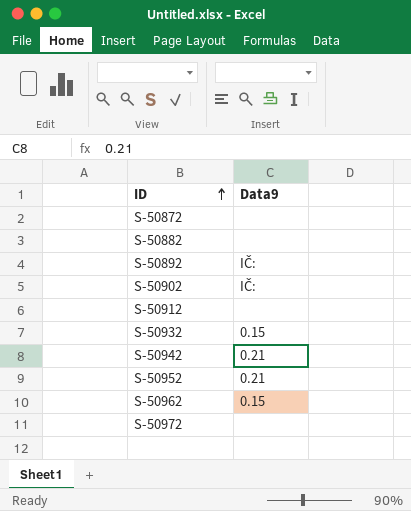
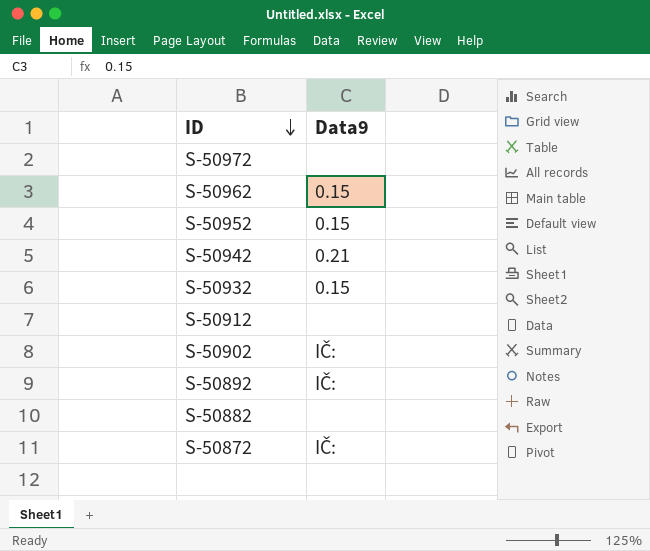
row order: ID ascending -> ID descending
S-50952 | Data9: 0.21 -> 0.15
S-50872 | Data9: none -> IČ:

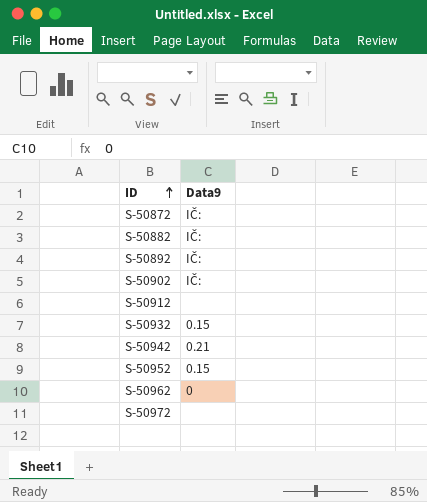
row order: ID descending -> ID ascending
S-50882 | Data9: none -> IČ:
S-50962 | Data9: 0.15 -> 0

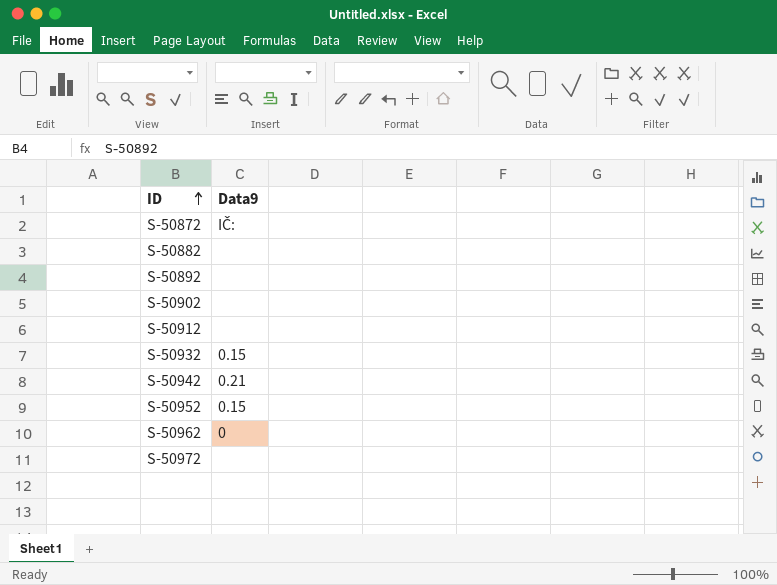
S-50882 | Data9: IČ: -> none
S-50892 | Data9: IČ: -> none
S-50902 | Data9: IČ: -> none

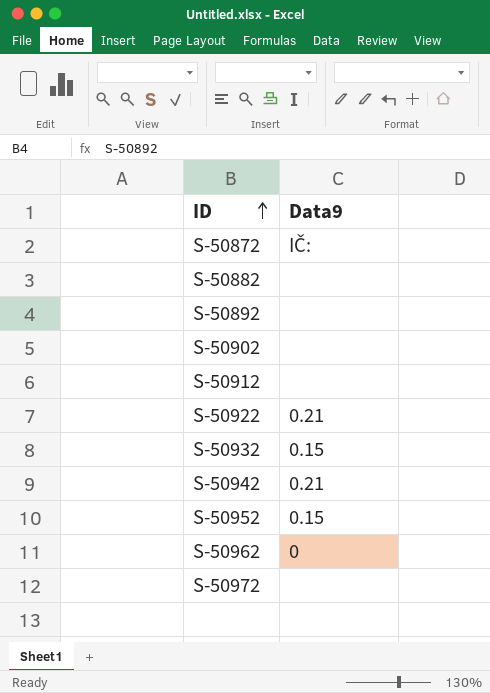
row S-50922: none -> 0.21

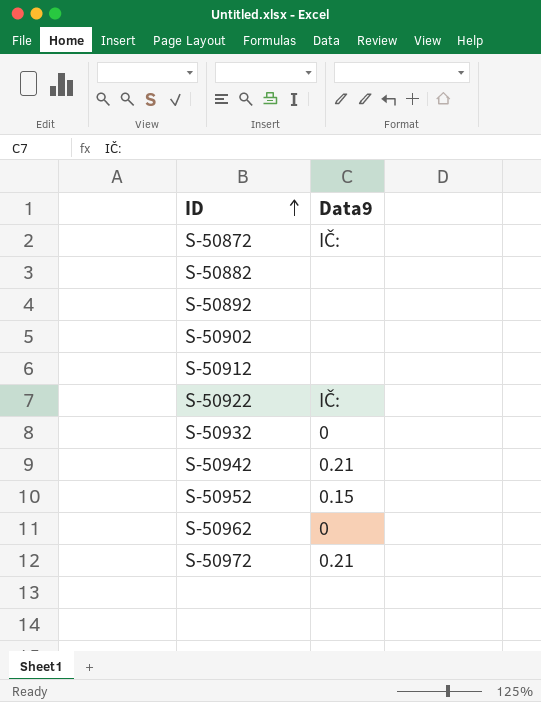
S-50922 | Data9: 0.21 -> IČ:
S-50932 | Data9: 0.15 -> 0
S-50972 | Data9: none -> 0.21

